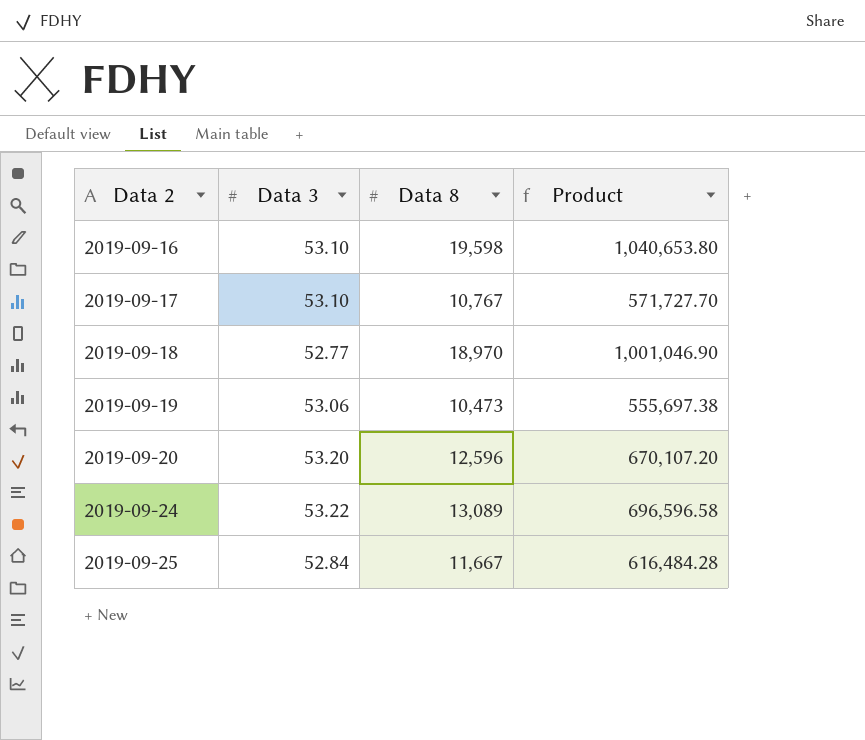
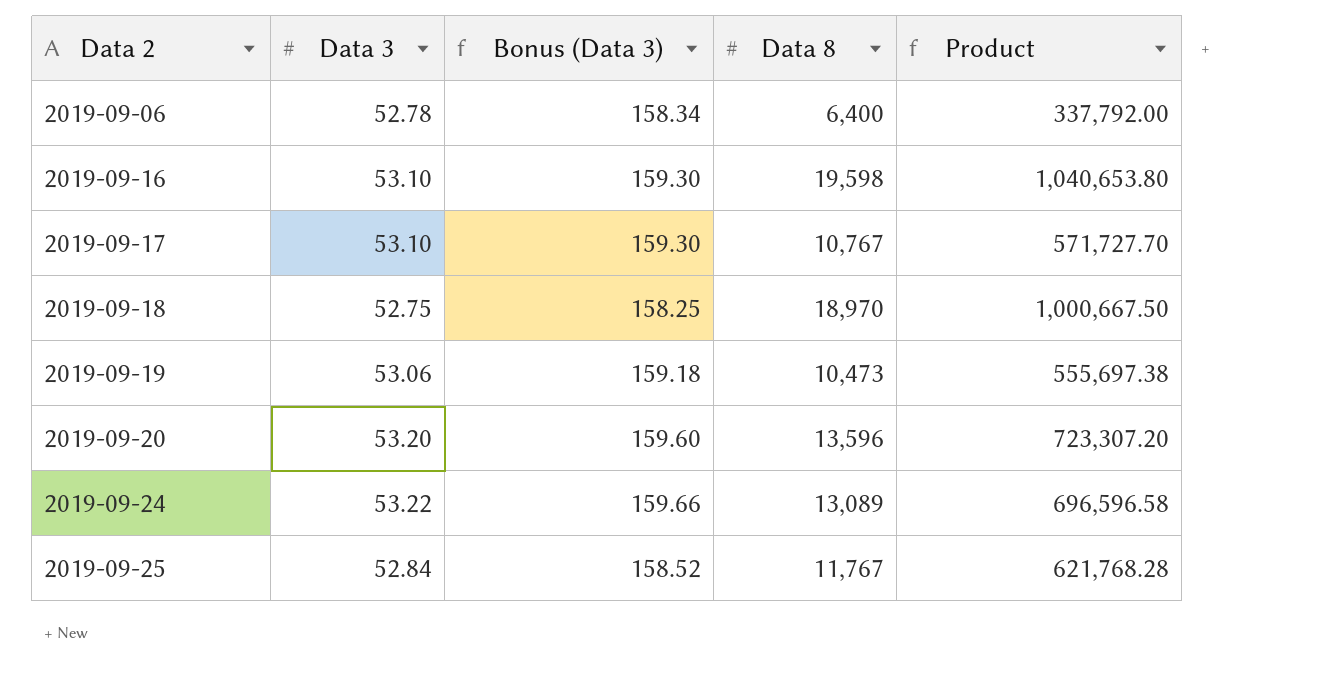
column Bonus (Data 3) | formula: none -> [Data 3] * 3
row 2019-09-06: none -> 52.78 | 158.34 | 6,400 | 337,792.00
2019-09-18 | Data 3: 52.77 -> 52.75
2019-09-18 | Product: 1,001,046.90 -> 1,000,667.50
2019-09-20 | Data 8: 12,596 -> 13,596
2019-09-20 | Product: 670,107.20 -> 723,307.20
2019-09-25 | Data 8: 11,667 -> 11,767
2019-09-25 | Product: 616,484.28 -> 621,768.28

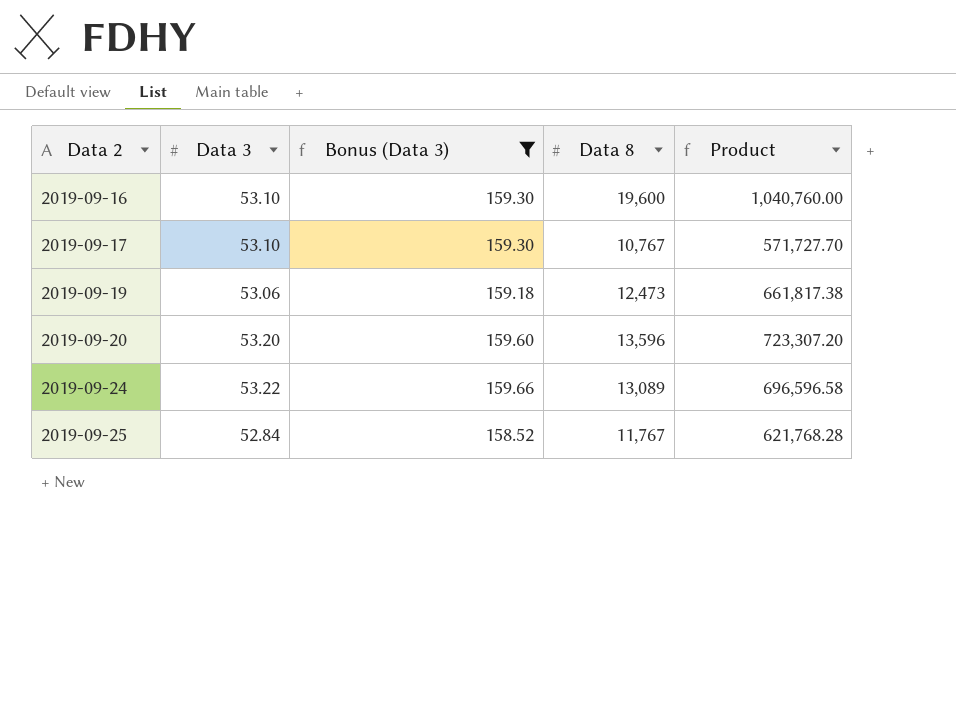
filter: none -> Bonus (Data 3) >= 158.52
2019-09-16 | Data 8: 19,598 -> 19,600
2019-09-16 | Product: 1,040,653.80 -> 1,040,760.00
2019-09-19 | Data 8: 10,473 -> 12,473
2019-09-19 | Product: 555,697.38 -> 661,817.38

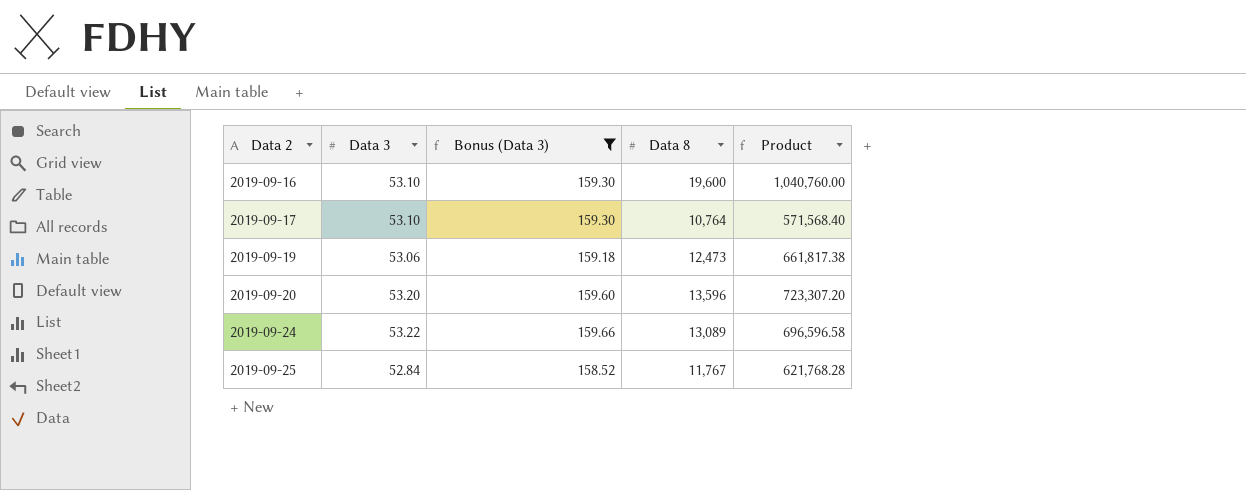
2019-09-17 | Data 8: 10,767 -> 10,764
2019-09-17 | Product: 571,727.70 -> 571,568.40

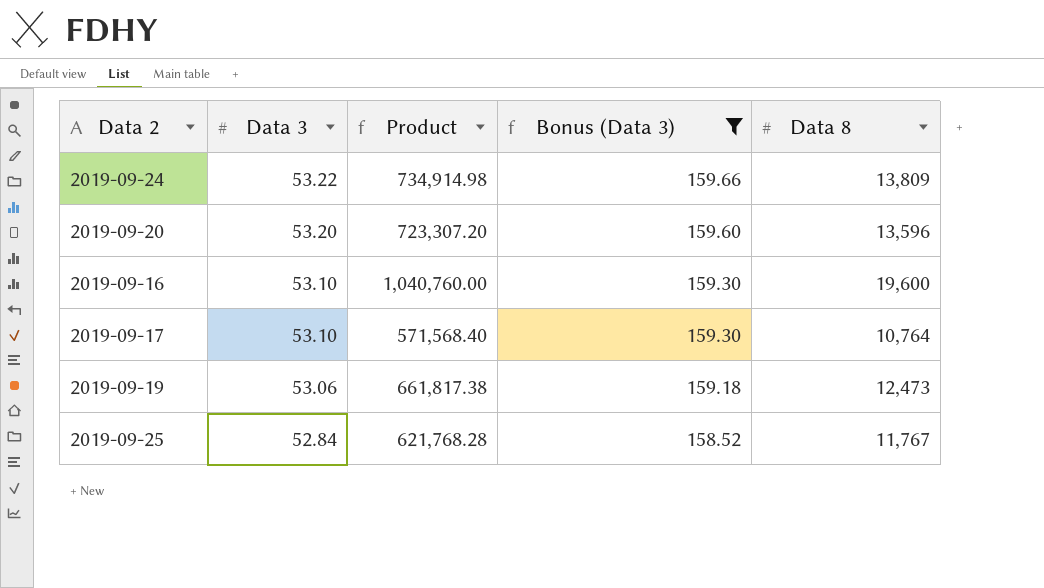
row order: Data 2 ascending -> Data 3 descending
column Product | position: 5 -> 3
2019-09-24 | Product: 696,596.58 -> 734,914.98
2019-09-24 | Data 8: 13,089 -> 13,809

